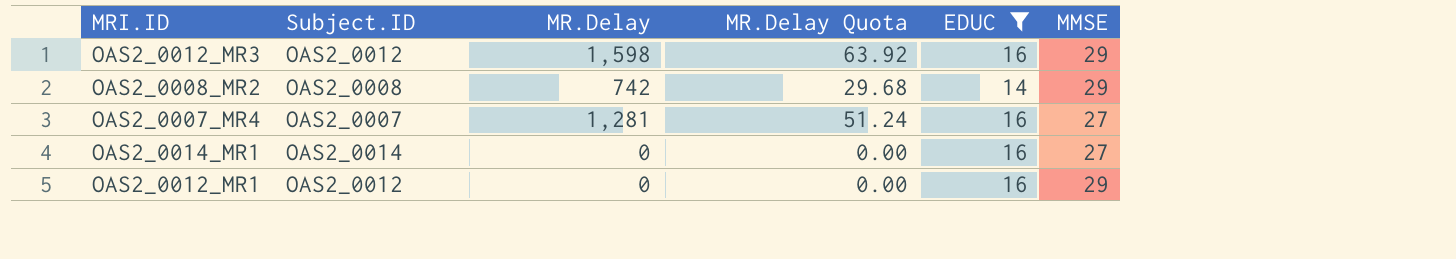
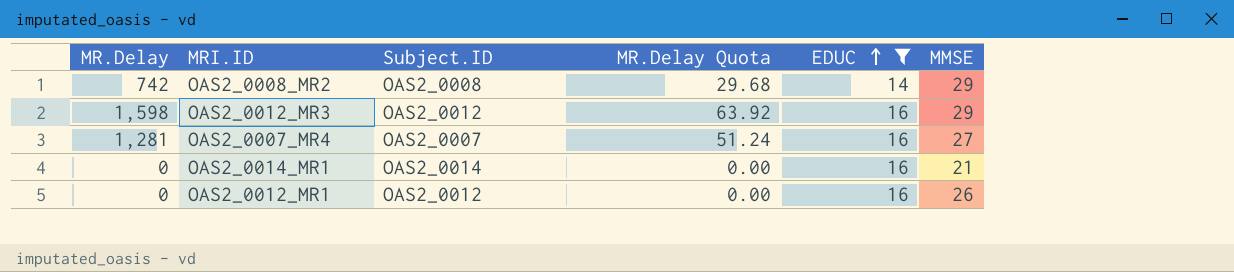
row order: none -> EDUC ascending
column MR.Delay | position: 3 -> 1
OAS2_0014_MR1 | MMSE: 27 -> 21
OAS2_0012_MR1 | MMSE: 29 -> 26

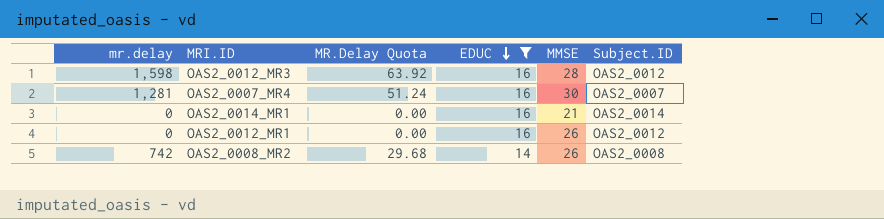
row order: EDUC ascending -> EDUC descending
column name: MR.Delay -> mr.delay
column Subject.ID | position: 3 -> 6
OAS2_0012_MR3 | MMSE: 29 -> 28
OAS2_0007_MR4 | MMSE: 27 -> 30
OAS2_0008_MR2 | MMSE: 29 -> 26

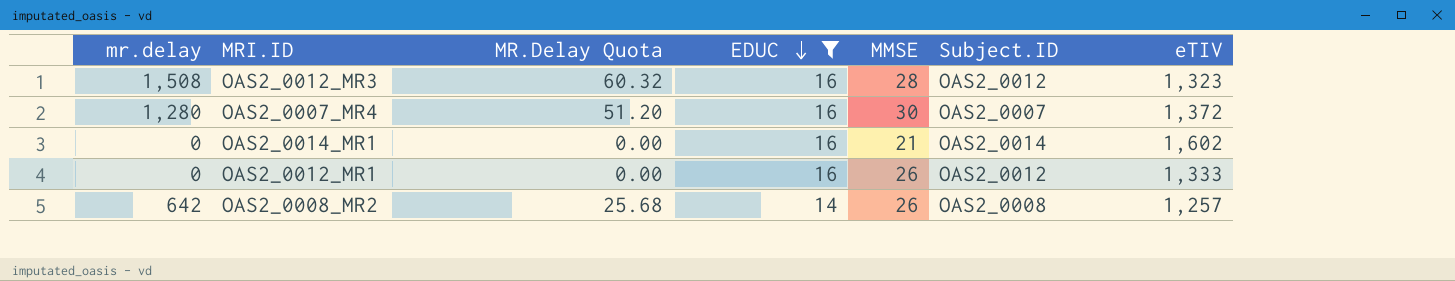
column eTIV | position: none -> 7
OAS2_0012_MR3 | mr.delay: 1,598 -> 1,508
OAS2_0012_MR3 | MR.Delay Quota: 63.92 -> 60.32
OAS2_0007_MR4 | mr.delay: 1,281 -> 1,280
OAS2_0007_MR4 | MR.Delay Quota: 51.24 -> 51.20
OAS2_0008_MR2 | mr.delay: 742 -> 642
OAS2_0008_MR2 | MR.Delay Quota: 29.68 -> 25.68

